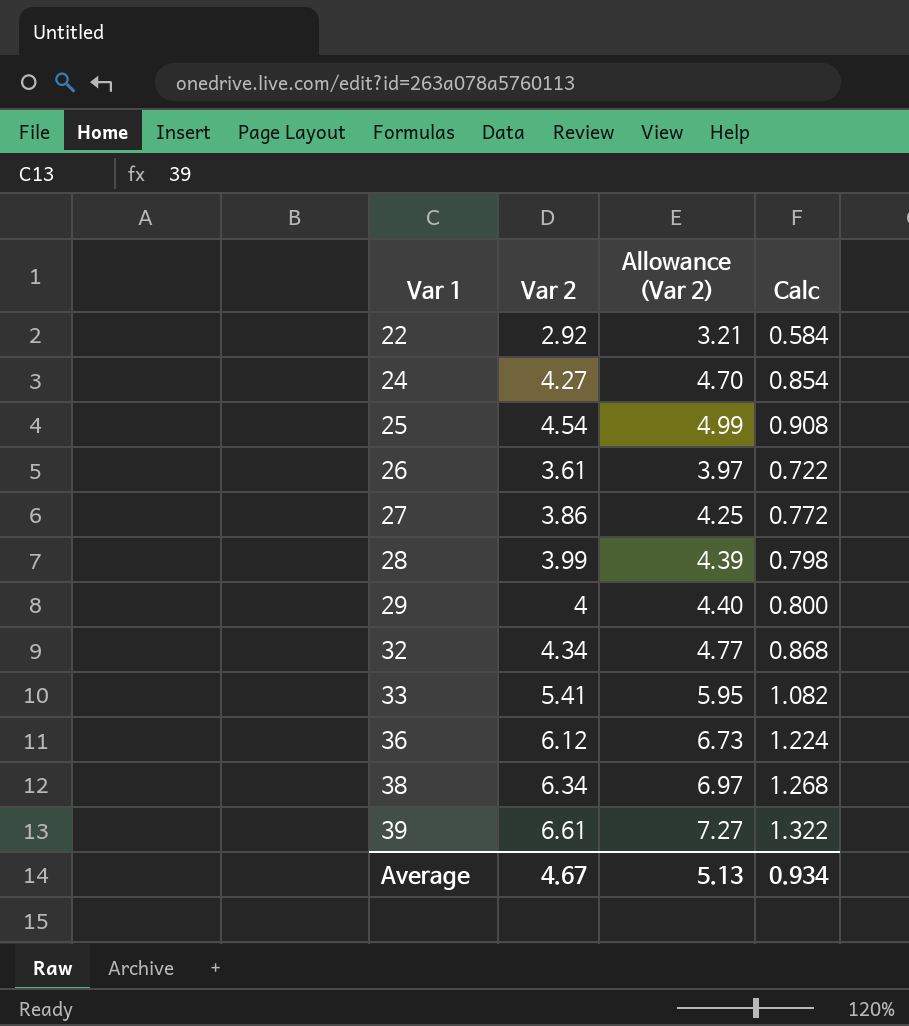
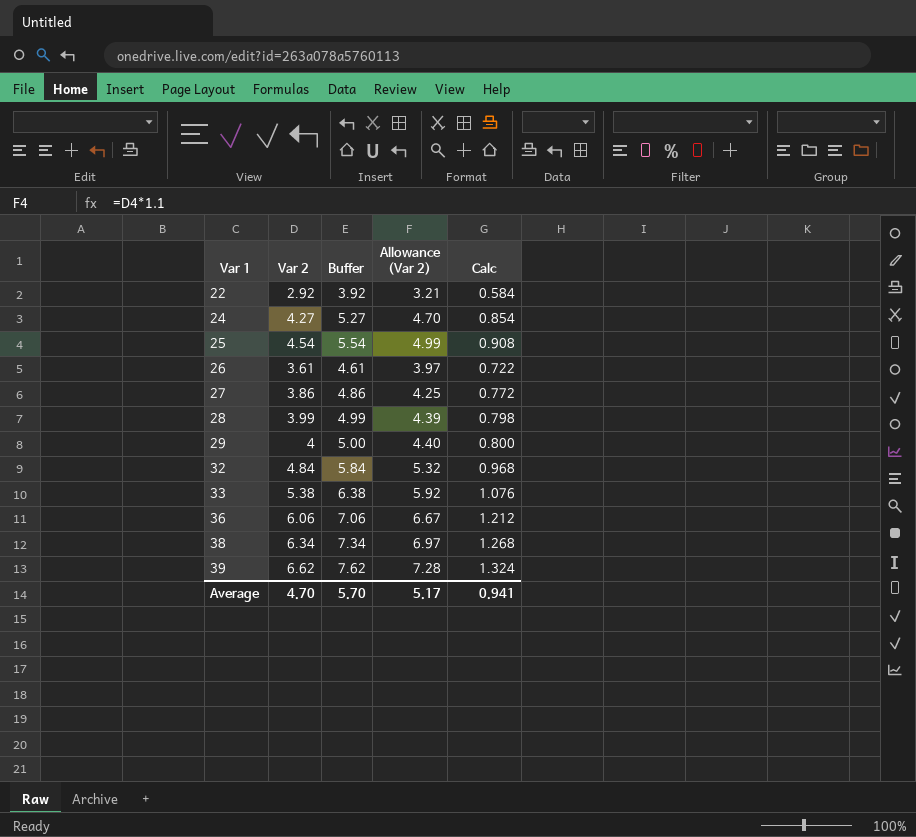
column Buffer | formula: none -> [Var 2] + 1
32 | Var 2: 4.34 -> 4.84
32 | Allowance (Var 2): 4.77 -> 5.32
32 | Calc: 0.868 -> 0.968
33 | Var 2: 5.41 -> 5.38
33 | Allowance (Var 2): 5.95 -> 5.92
33 | Calc: 1.082 -> 1.076
36 | Var 2: 6.12 -> 6.06
36 | Allowance (Var 2): 6.73 -> 6.67
36 | Calc: 1.224 -> 1.212
39 | Var 2: 6.61 -> 6.62
39 | Allowance (Var 2): 7.27 -> 7.28
39 | Calc: 1.322 -> 1.324
Average | Var 2: 4.67 -> 4.70
Average | Allowance (Var 2): 5.13 -> 5.17
Average | Calc: 0.934 -> 0.941

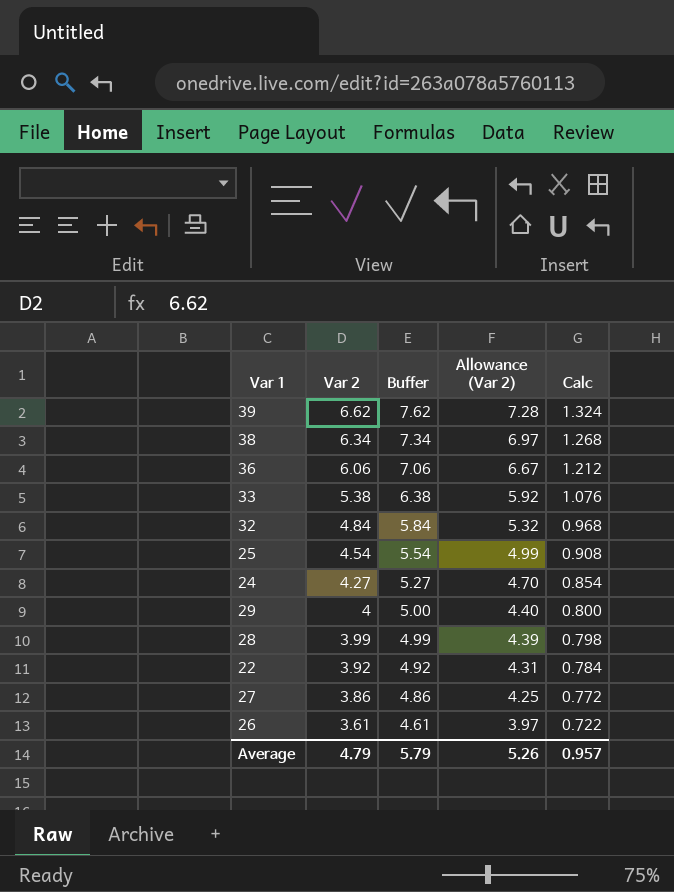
row order: Var 1 ascending -> Var 2 descending
22 | Var 2: 2.92 -> 3.92
22 | Buffer: 3.92 -> 4.92
22 | Allowance (Var 2): 3.21 -> 4.31
22 | Calc: 0.584 -> 0.784
Average | Var 2: 4.70 -> 4.79
Average | Buffer: 5.70 -> 5.79
Average | Allowance (Var 2): 5.17 -> 5.26
Average | Calc: 0.941 -> 0.957

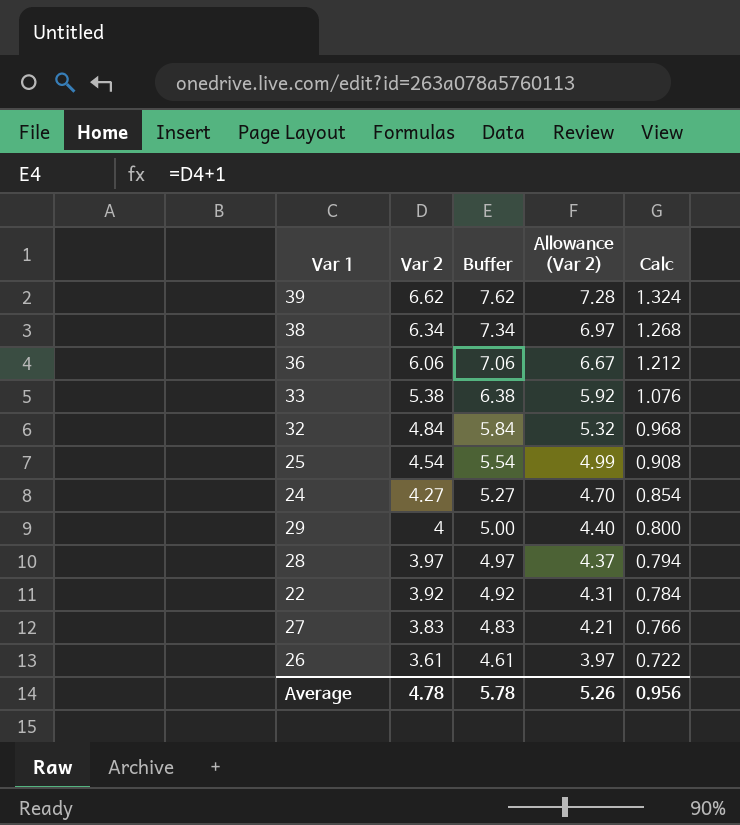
28 | Var 2: 3.99 -> 3.97
28 | Buffer: 4.99 -> 4.97
28 | Allowance (Var 2): 4.39 -> 4.37
28 | Calc: 0.798 -> 0.794
27 | Var 2: 3.86 -> 3.83
27 | Buffer: 4.86 -> 4.83
27 | Allowance (Var 2): 4.25 -> 4.21
27 | Calc: 0.772 -> 0.766
Average | Var 2: 4.79 -> 4.78
Average | Buffer: 5.79 -> 5.78
Average | Calc: 0.957 -> 0.956

